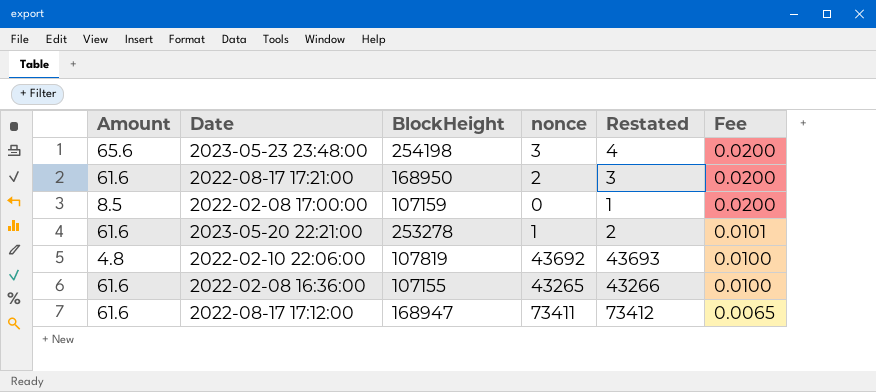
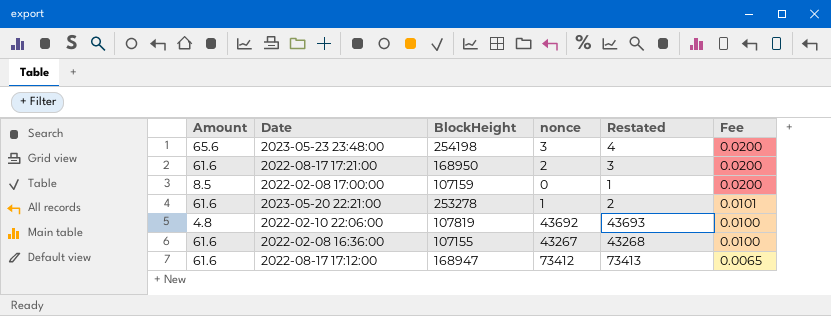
2022-02-08 16:36:00 | nonce: 43265 -> 43267
2022-02-08 16:36:00 | Restated: 43266 -> 43268
2022-08-17 17:12:00 | nonce: 73411 -> 73412
2022-08-17 17:12:00 | Restated: 73412 -> 73413

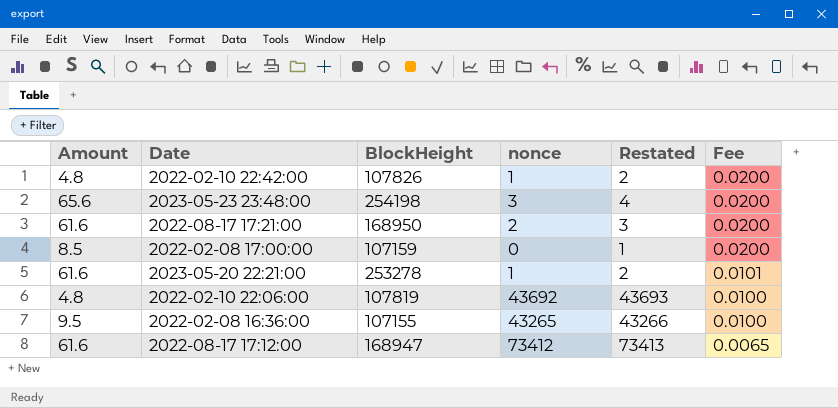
row 2022-02-10 22:42:00: none -> 4.8 | 107826 | 1 | 2 | 0.0200
2022-02-08 16:36:00 | Amount: 61.6 -> 9.5
2022-02-08 16:36:00 | nonce: 43267 -> 43265
2022-02-08 16:36:00 | Restated: 43268 -> 43266

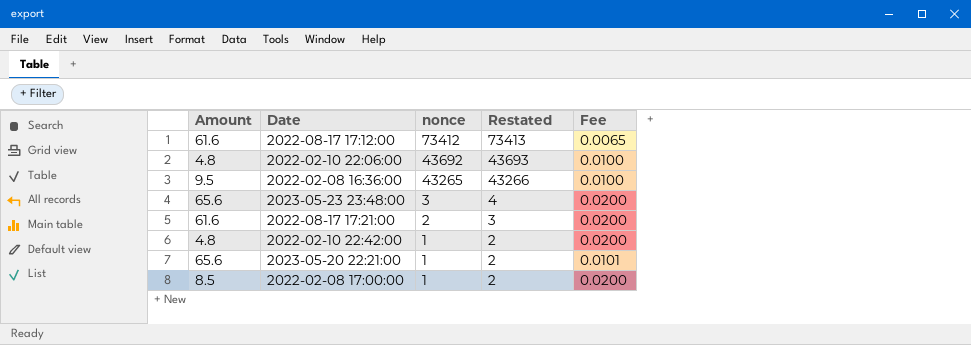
row order: Fee descending -> nonce descending
column BlockHeight | position: 3 -> none
2023-05-20 22:21:00 | Amount: 61.6 -> 65.6
2022-02-08 17:00:00 | nonce: 0 -> 1
2022-02-08 17:00:00 | Restated: 1 -> 2

